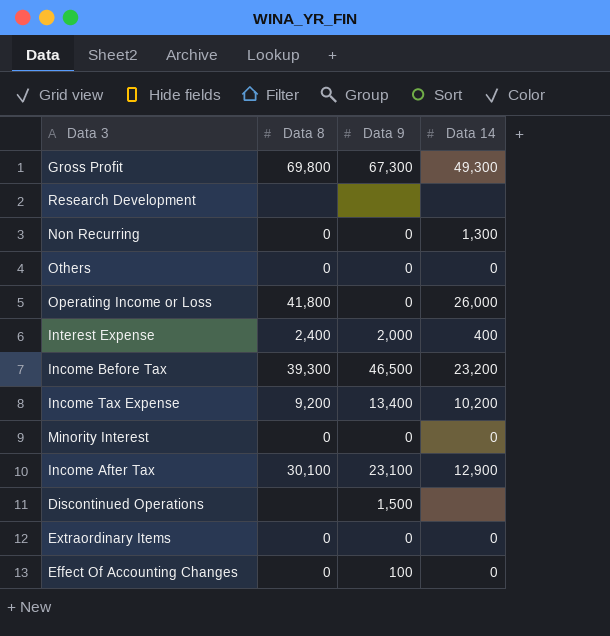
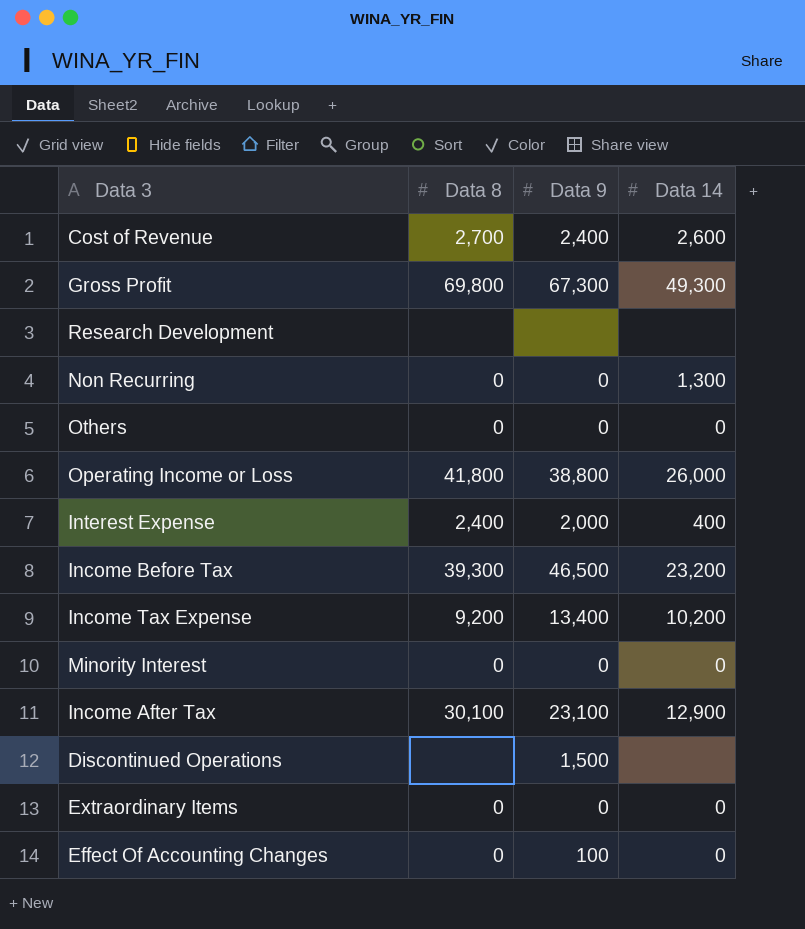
row Cost of Revenue: none -> 2,700 | 2,400 | 2,600
Operating Income or Loss | Data 9: 0 -> 38,800

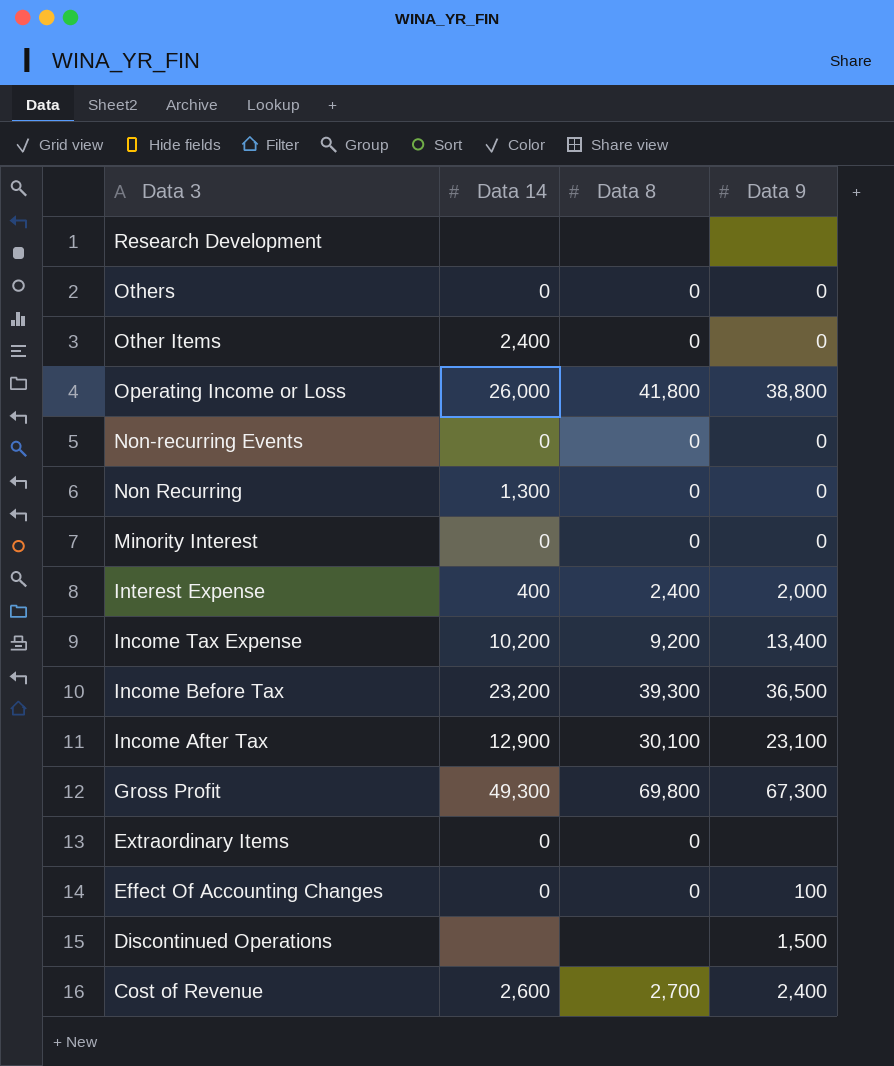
row order: none -> Data 3 descending
column Data 14 | position: 4 -> 2
row Other Items: none -> 2,400 | 0 | 0
row Non-recurring Events: none -> 0 | 0 | 0
Income Before Tax | Data 9: 46,500 -> 36,500
Extraordinary Items | Data 9: 0 -> none

